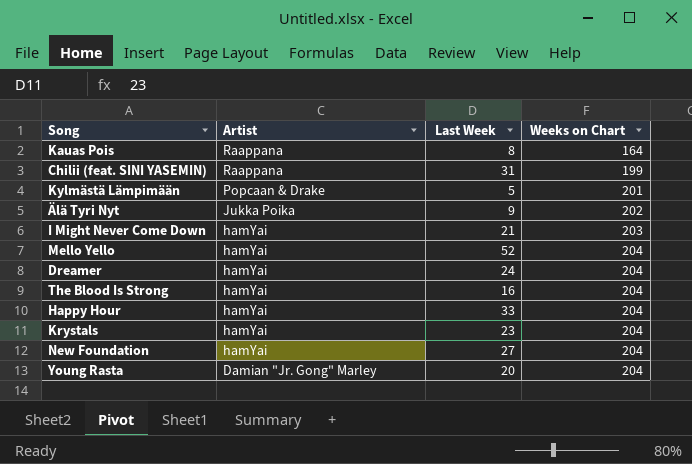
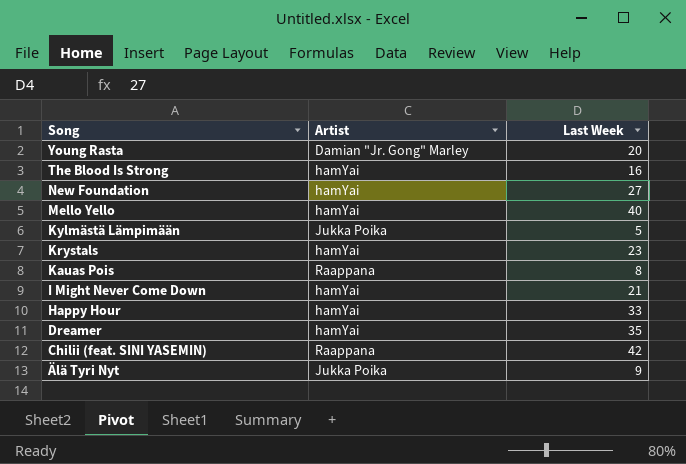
row order: Artist descending -> Song descending
column Weeks on Chart | position: 4 -> none
Mello Yello | Last Week: 52 -> 40
Kylmästä Lämpimään | Artist: Popcaan & Drake -> Jukka Poika
Dreamer | Last Week: 24 -> 35
Chilii (feat. SINI YASEMIN) | Last Week: 31 -> 42

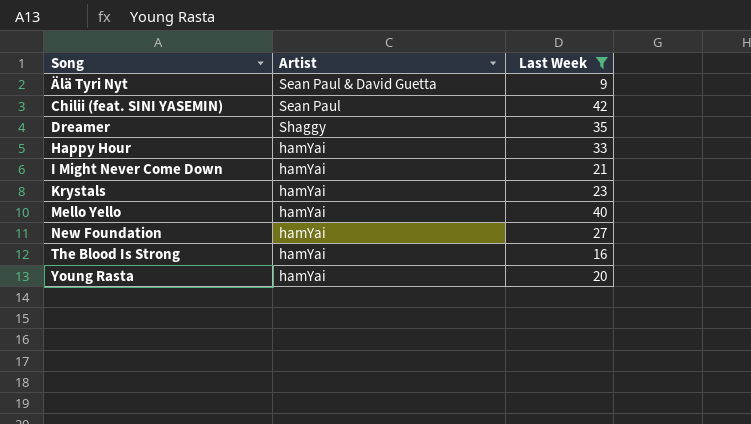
filter: none -> Last Week >= 9
row order: Song descending -> Song ascending
Älä Tyri Nyt | Artist: Jukka Poika -> Sean Paul & David Guetta
Chilii (feat. SINI YASEMIN) | Artist: Raappana -> Sean Paul
Dreamer | Artist: hamYai -> Shaggy
Young Rasta | Artist: Damian "Jr. Gong" Marley -> hamYai

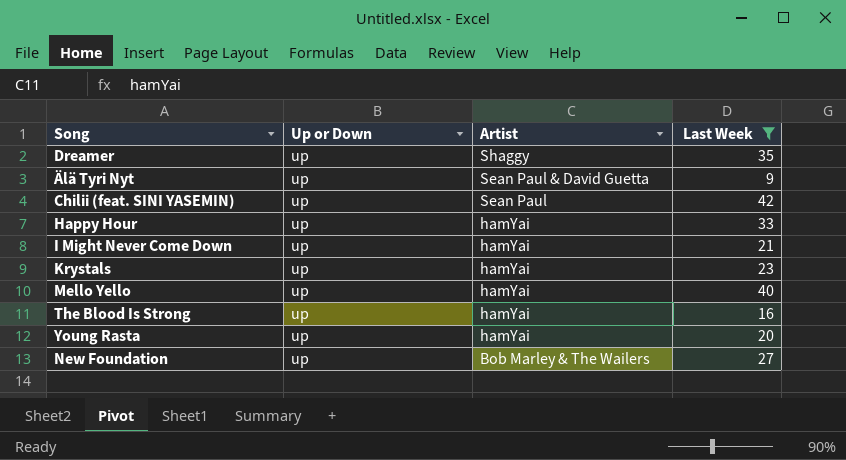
row order: Song ascending -> Artist descending
column Up or Down | position: none -> 2
New Foundation | Artist: hamYai -> Bob Marley & The Wailers

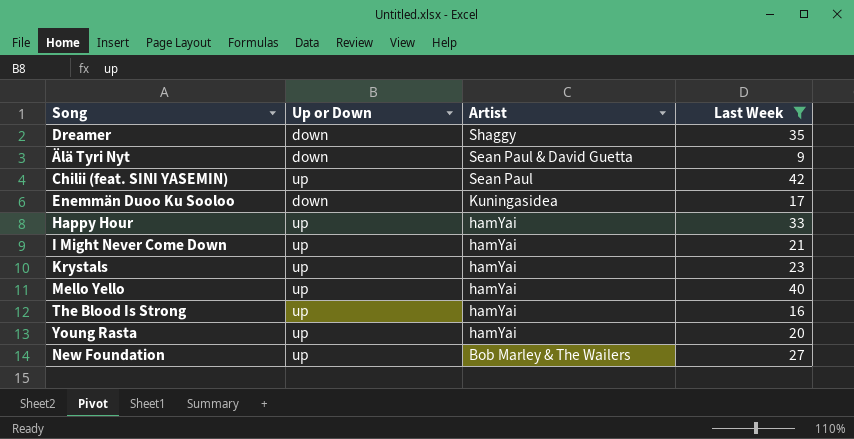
Dreamer | Up or Down: up -> down
Älä Tyri Nyt | Up or Down: up -> down
row Enemmän Duoo Ku Sooloo: none -> down | Kuningasidea | 17

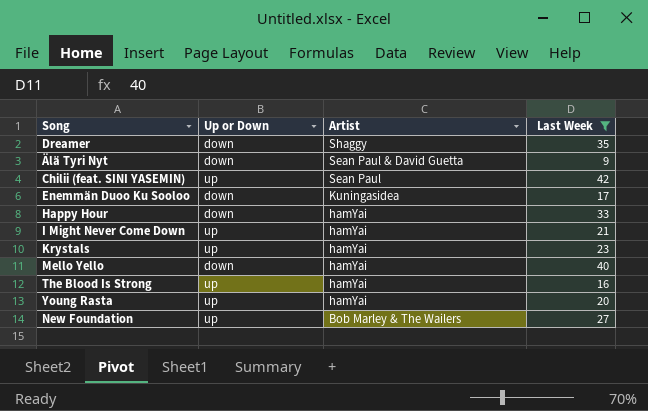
Happy Hour | Up or Down: up -> down
Mello Yello | Up or Down: up -> down

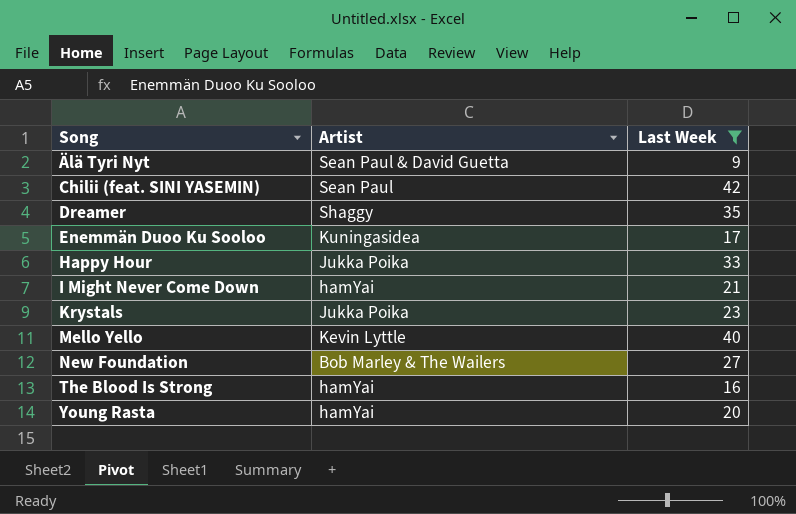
row order: Artist descending -> Song ascending
column Up or Down | position: 2 -> none
Happy Hour | Artist: hamYai -> Jukka Poika
Krystals | Artist: hamYai -> Jukka Poika
Mello Yello | Artist: hamYai -> Kevin Lyttle

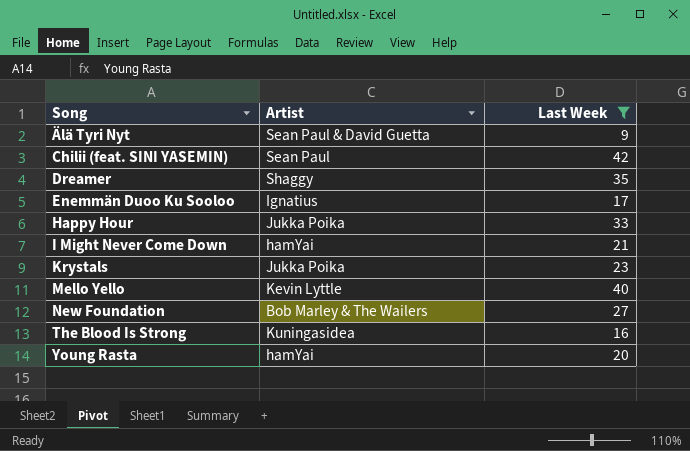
Enemmän Duoo Ku Sooloo | Artist: Kuningasidea -> Ignatius
The Blood Is Strong | Artist: hamYai -> Kuningasidea

